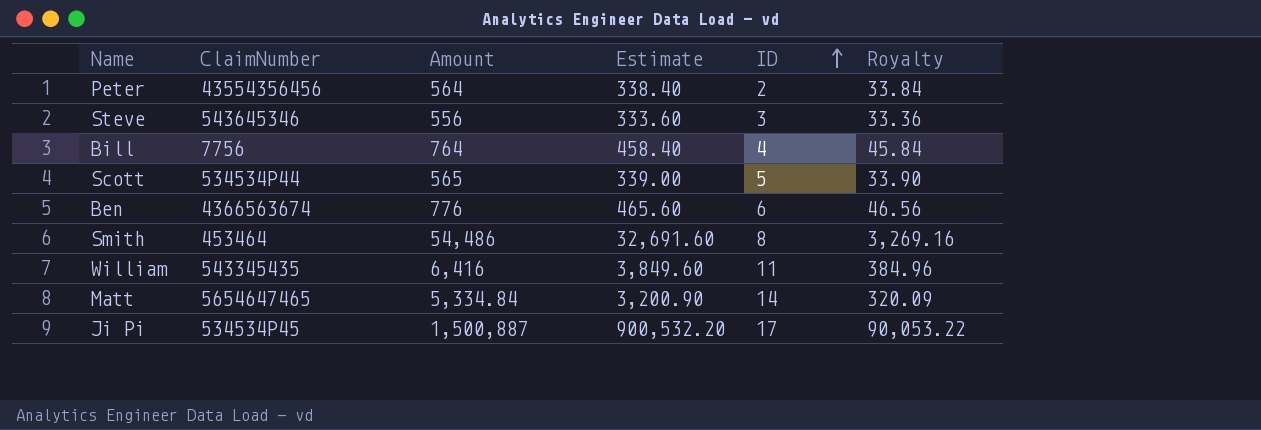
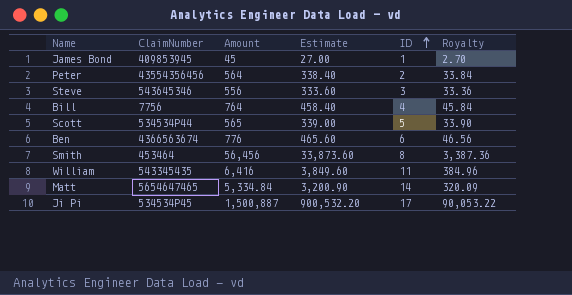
row James Bond: none -> 409853945 | 45 | 27.00 | 1 | 2.70
Smith | Amount: 54,486 -> 56,456
Smith | Estimate: 32,691.60 -> 33,873.60
Smith | Royalty: 3,269.16 -> 3,387.36

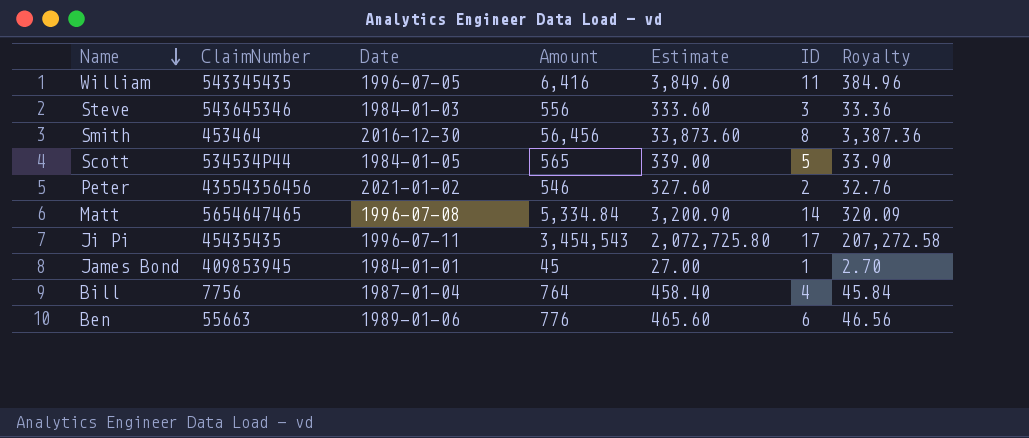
row order: ID ascending -> Name descending
column Date | position: none -> 3
Peter | Amount: 564 -> 546
Peter | Estimate: 338.40 -> 327.60
Peter | Royalty: 33.84 -> 32.76
Ji Pi | ClaimNumber: 534534P45 -> 45435435
Ji Pi | Amount: 1,500,887 -> 3,454,543
Ji Pi | Estimate: 900,532.20 -> 2,072,725.80
Ji Pi | Royalty: 90,053.22 -> 207,272.58
Ben | ClaimNumber: 4366563674 -> 55663

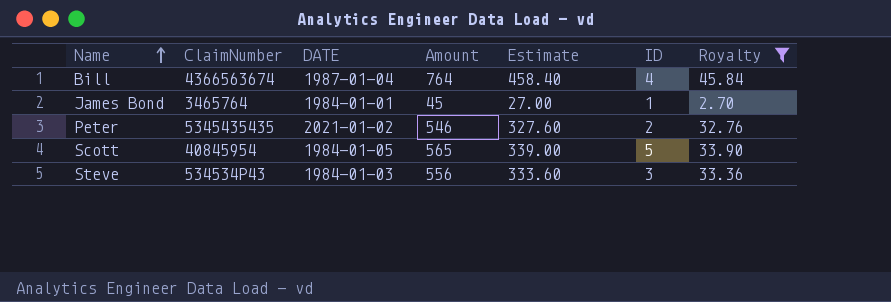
filter: none -> Royalty <= 45.84
row order: Name descending -> Name ascending
column name: Date -> DATE
Bill | ClaimNumber: 7756 -> 4366563674
James Bond | ClaimNumber: 409853945 -> 3465764
Peter | ClaimNumber: 43554356456 -> 5345435435
Scott | ClaimNumber: 534534P44 -> 40845954
Steve | ClaimNumber: 543645346 -> 534534P43

